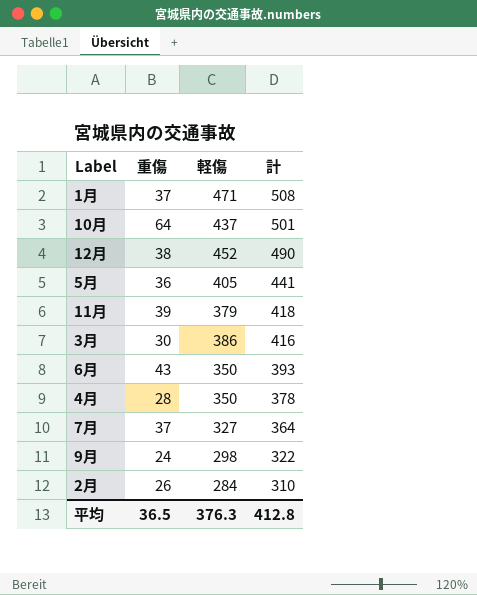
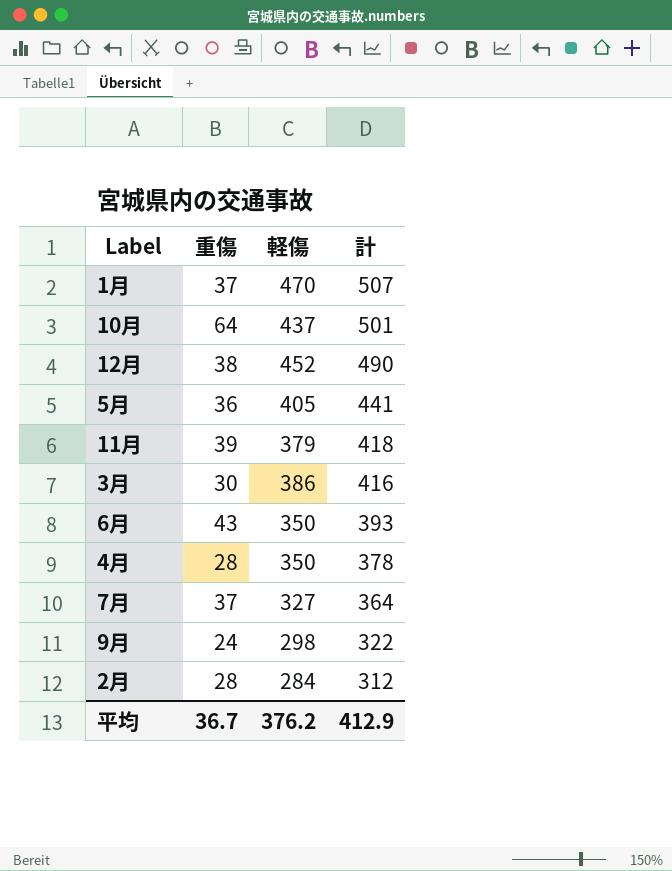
1月 | 軽傷: 471 -> 470
1月 | 計: 508 -> 507
2月 | 重傷: 26 -> 28
2月 | 計: 310 -> 312
平均 | 重傷: 36.5 -> 36.7
平均 | 軽傷: 376.3 -> 376.2
平均 | 計: 412.8 -> 412.9

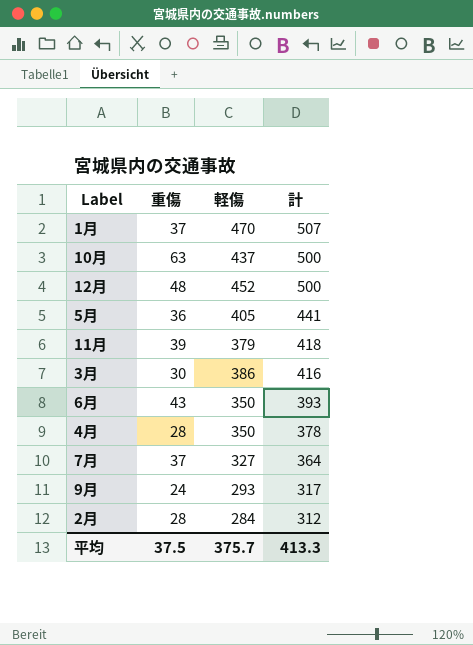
10月 | 重傷: 64 -> 63
10月 | 計: 501 -> 500
12月 | 重傷: 38 -> 48
12月 | 計: 490 -> 500
9月 | 軽傷: 298 -> 293
9月 | 計: 322 -> 317
平均 | 重傷: 36.7 -> 37.5
平均 | 軽傷: 376.2 -> 375.7
平均 | 計: 412.9 -> 413.3

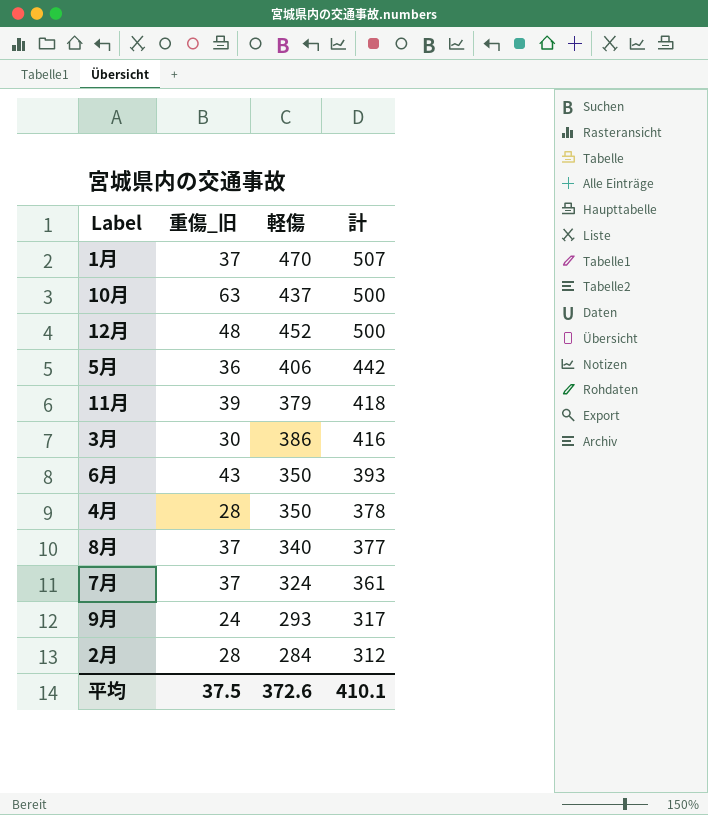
column name: 重傷 -> 重傷_旧
5月 | 軽傷: 405 -> 406
5月 | 計: 441 -> 442
row 8月: none -> 37 | 340 | 377
7月 | 軽傷: 327 -> 324
7月 | 計: 364 -> 361
平均 | 軽傷: 375.7 -> 372.6
平均 | 計: 413.3 -> 410.1

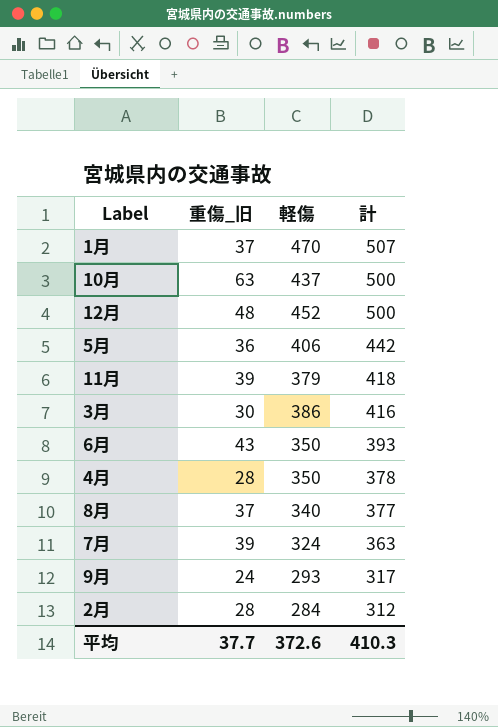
7月 | 重傷_旧: 37 -> 39
7月 | 計: 361 -> 363
平均 | 重傷_旧: 37.5 -> 37.7
平均 | 計: 410.1 -> 410.3

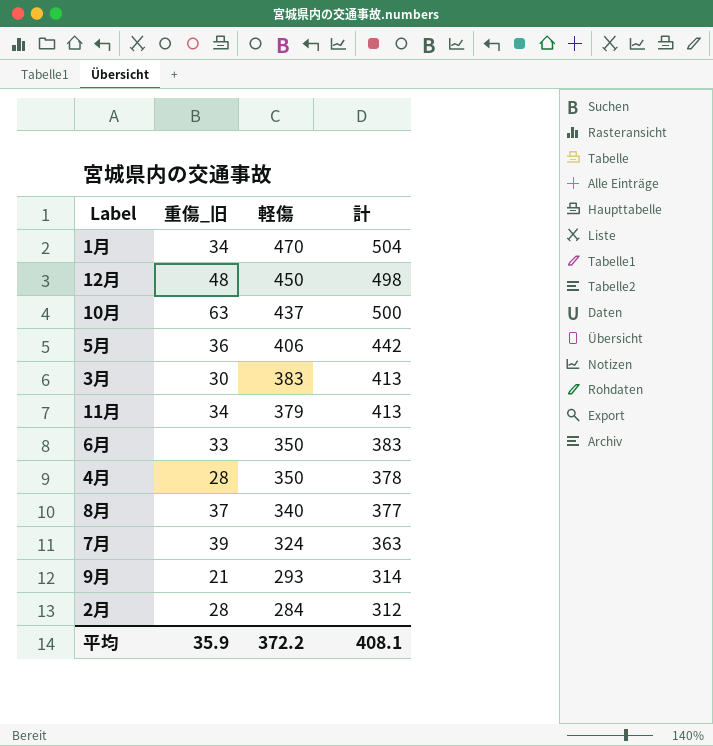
row order: 計 descending -> 軽傷 descending
1月 | 重傷_旧: 37 -> 34
1月 | 計: 507 -> 504
12月 | 軽傷: 452 -> 450
12月 | 計: 500 -> 498
3月 | 軽傷: 386 -> 383
3月 | 計: 416 -> 413
11月 | 重傷_旧: 39 -> 34
11月 | 計: 418 -> 413
6月 | 重傷_旧: 43 -> 33
6月 | 計: 393 -> 383
9月 | 重傷_旧: 24 -> 21
9月 | 計: 317 -> 314
平均 | 重傷_旧: 37.7 -> 35.9
平均 | 軽傷: 372.6 -> 372.2
平均 | 計: 410.3 -> 408.1

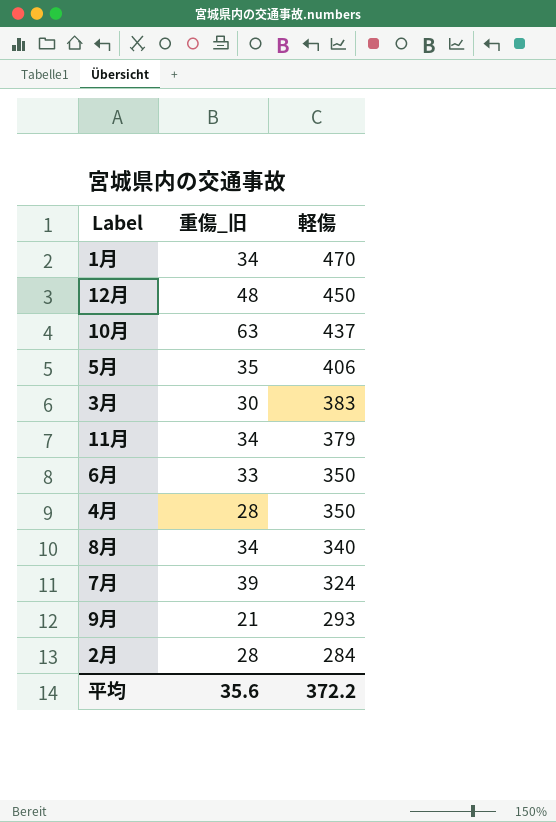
column 計 | formula: [重傷_旧] + [軽傷] -> none
5月 | 重傷_旧: 36 -> 35
8月 | 重傷_旧: 37 -> 34
平均 | 重傷_旧: 35.9 -> 35.6

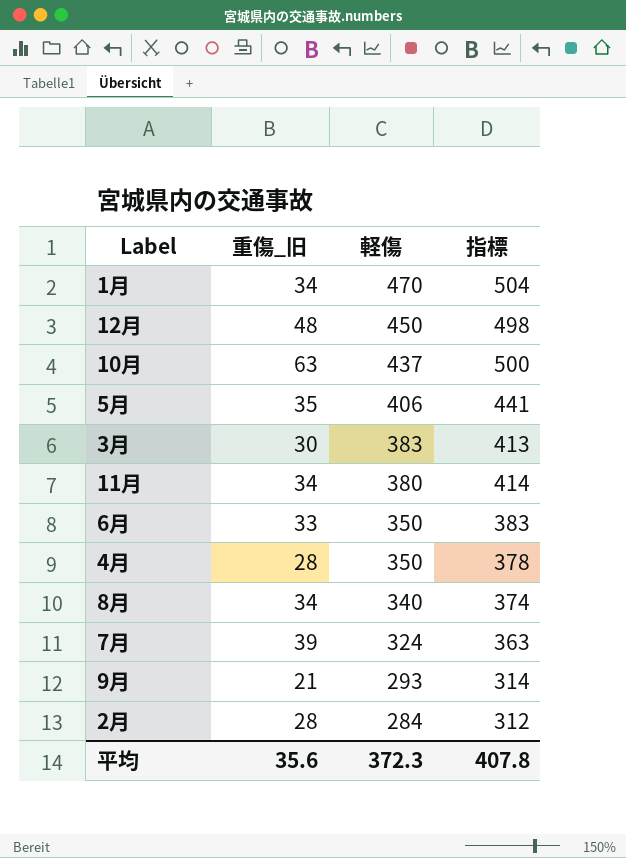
column 指標 | formula: none -> [重傷_旧] + [軽傷]
11月 | 軽傷: 379 -> 380
平均 | 軽傷: 372.2 -> 372.3

